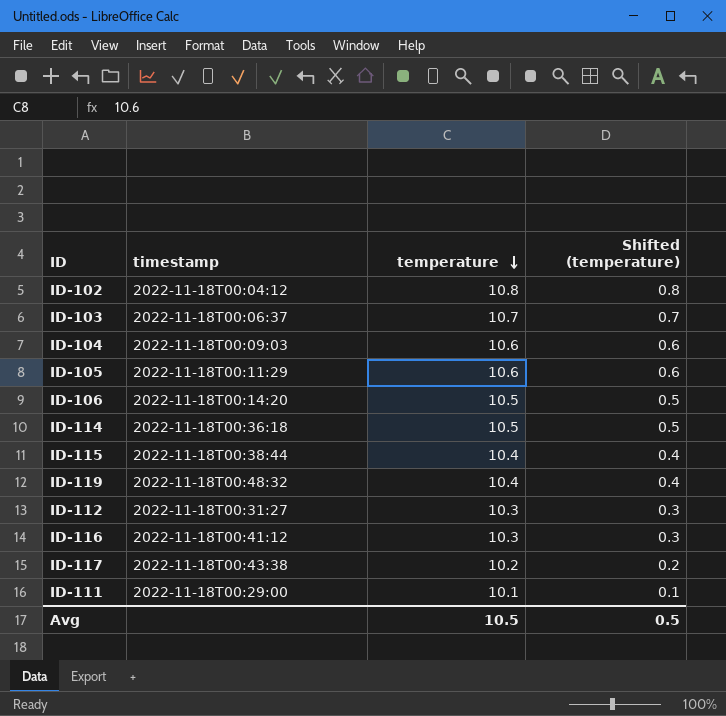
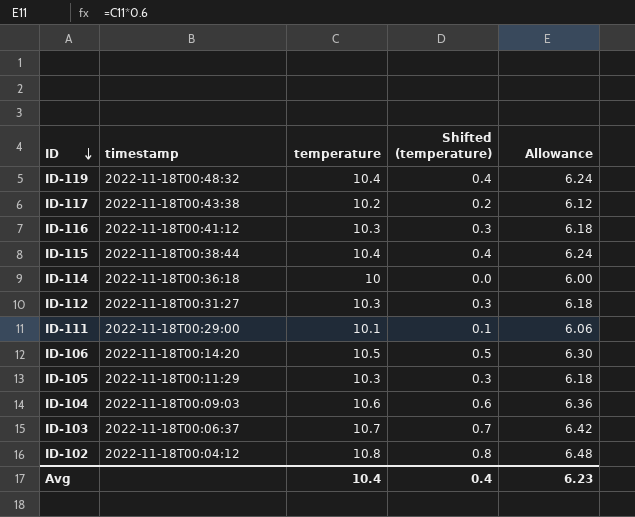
row order: temperature descending -> ID descending
column Allowance | formula: none -> [temperature] * 0.6
ID-114 | temperature: 10.5 -> 10
ID-114 | Shifted (temperature): 0.5 -> 0.0
ID-105 | temperature: 10.6 -> 10.3
ID-105 | Shifted (temperature): 0.6 -> 0.3
Avg | temperature: 10.5 -> 10.4
Avg | Shifted (temperature): 0.5 -> 0.4

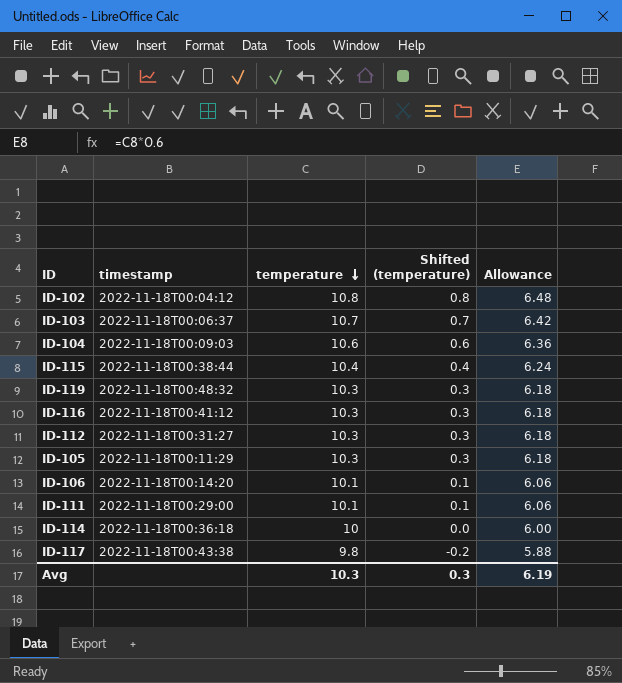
row order: ID descending -> temperature descending
ID-119 | temperature: 10.4 -> 10.3
ID-119 | Shifted (temperature): 0.4 -> 0.3
ID-119 | Allowance: 6.24 -> 6.18
ID-106 | temperature: 10.5 -> 10.1
ID-106 | Shifted (temperature): 0.5 -> 0.1
ID-106 | Allowance: 6.30 -> 6.06
ID-117 | temperature: 10.2 -> 9.8
ID-117 | Shifted (temperature): 0.2 -> -0.2
ID-117 | Allowance: 6.12 -> 5.88
Avg | temperature: 10.4 -> 10.3
Avg | Shifted (temperature): 0.4 -> 0.3
Avg | Allowance: 6.23 -> 6.19

